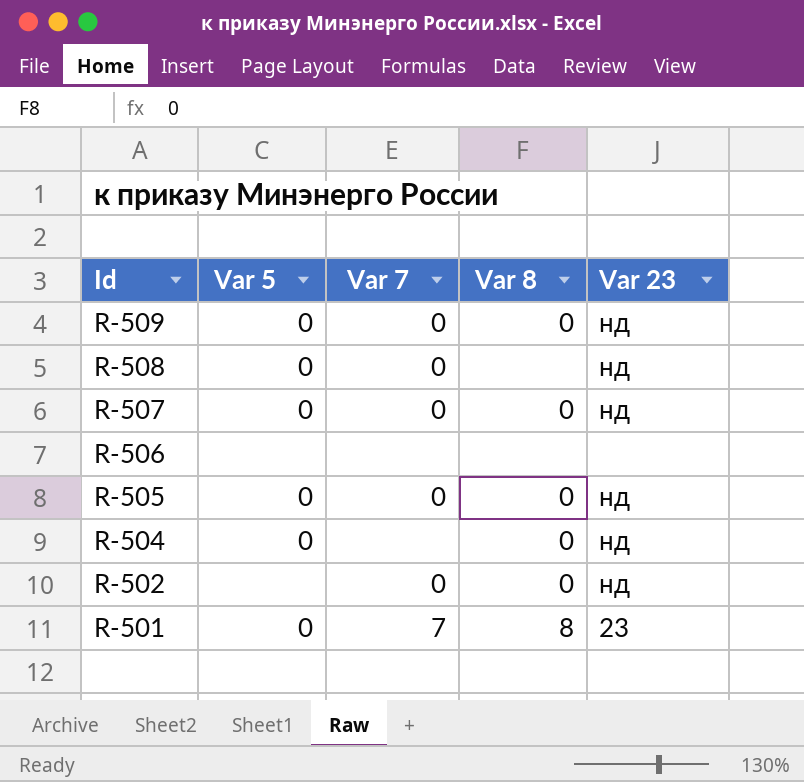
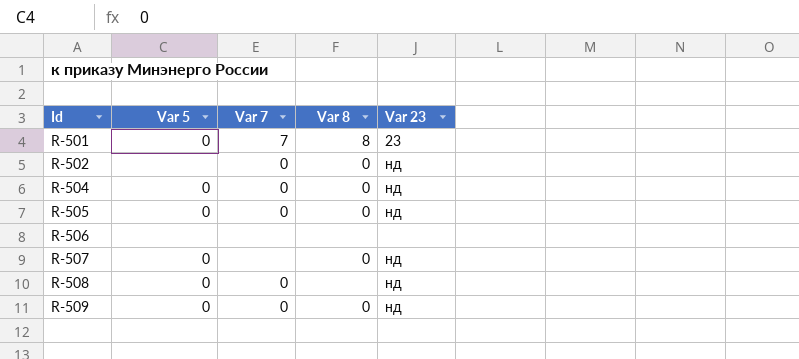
row order: Id descending -> Id ascending
R-504 | Var 7: none -> 0
R-507 | Var 7: 0 -> none

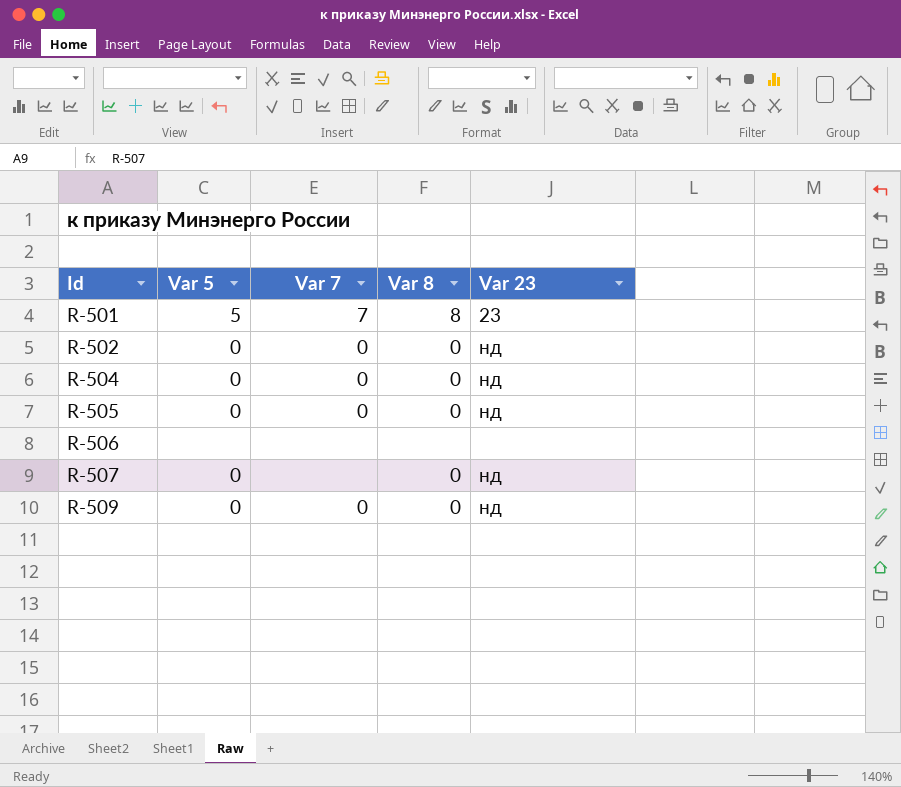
row R-508: 0 | 0 | none | нд -> none
R-501 | Var 5: 0 -> 5
R-502 | Var 5: none -> 0

